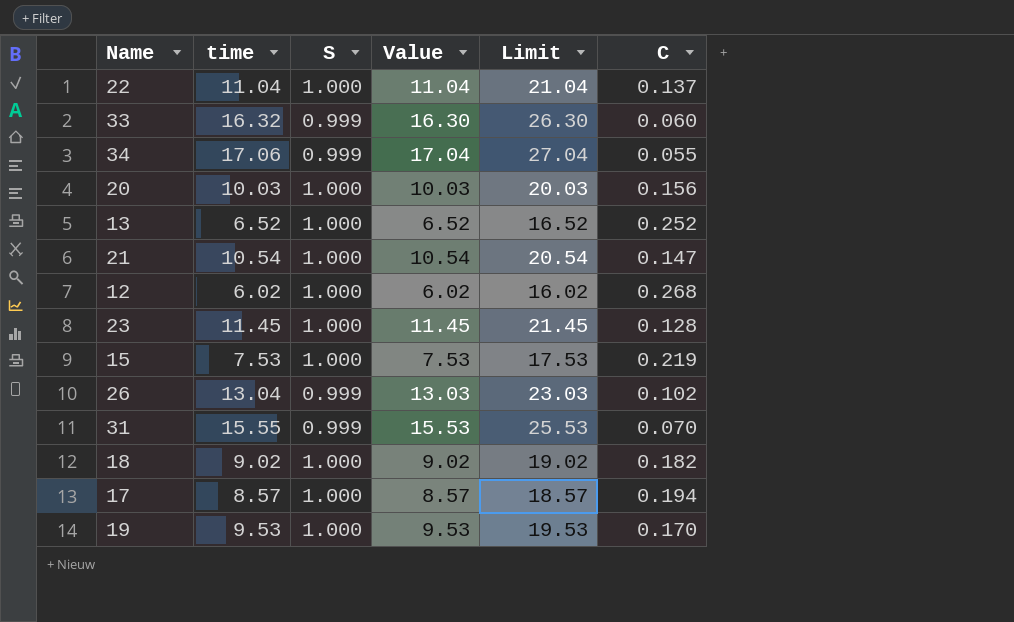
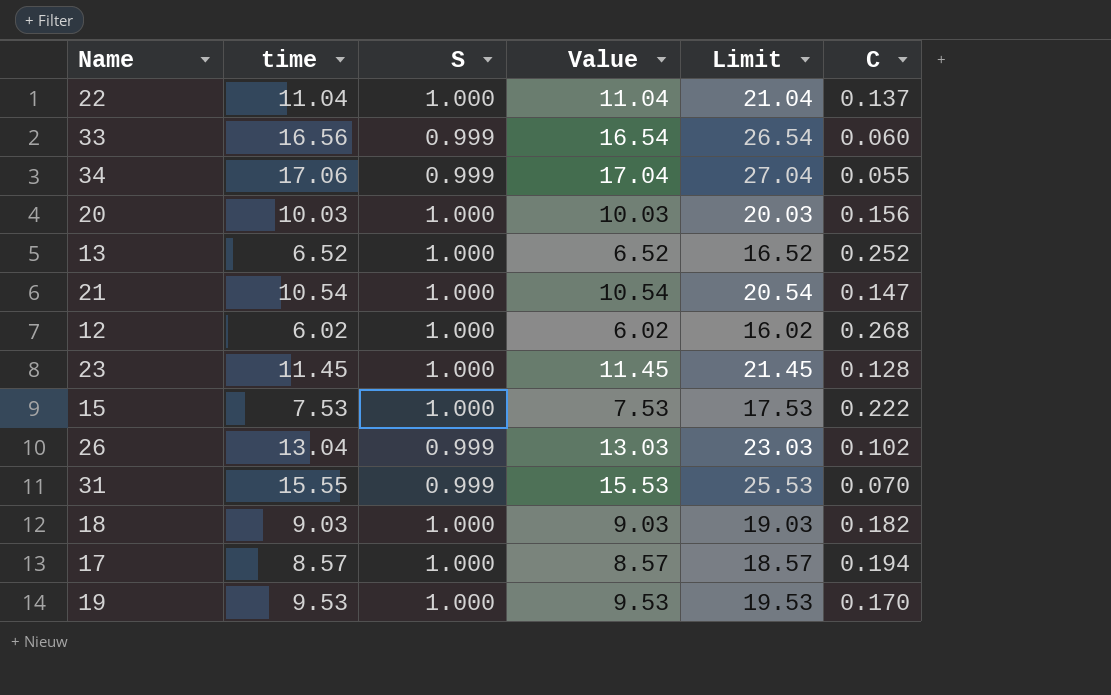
33 | time: 16.32 -> 16.56
33 | Value: 16.30 -> 16.54
33 | Limit: 26.30 -> 26.54
15 | C: 0.219 -> 0.222
18 | time: 9.02 -> 9.03
18 | Value: 9.02 -> 9.03
18 | Limit: 19.02 -> 19.03

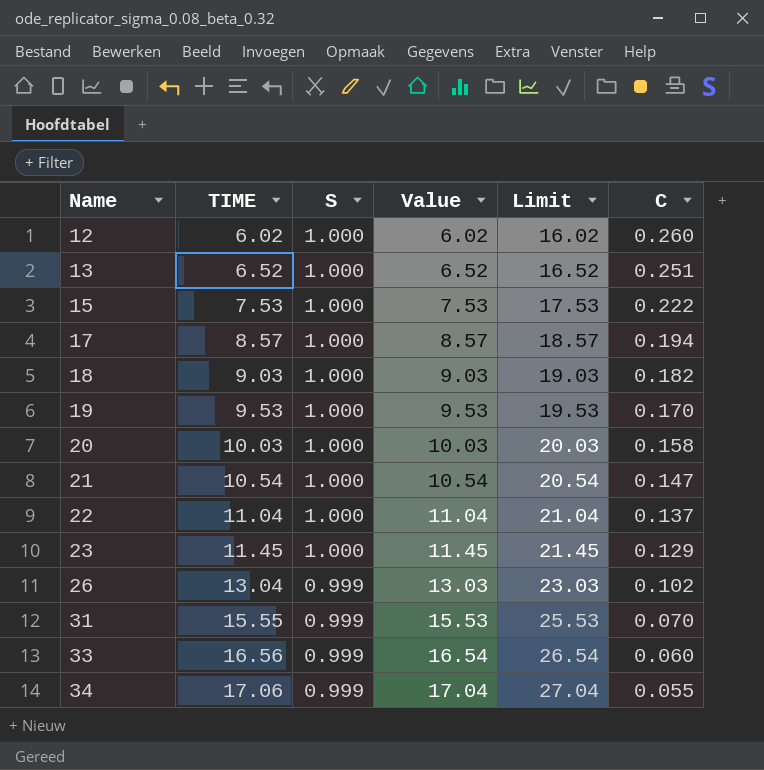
row order: none -> Name ascending
column name: time -> TIME
12 | C: 0.268 -> 0.260
13 | C: 0.252 -> 0.251
20 | C: 0.156 -> 0.158
23 | C: 0.128 -> 0.129

